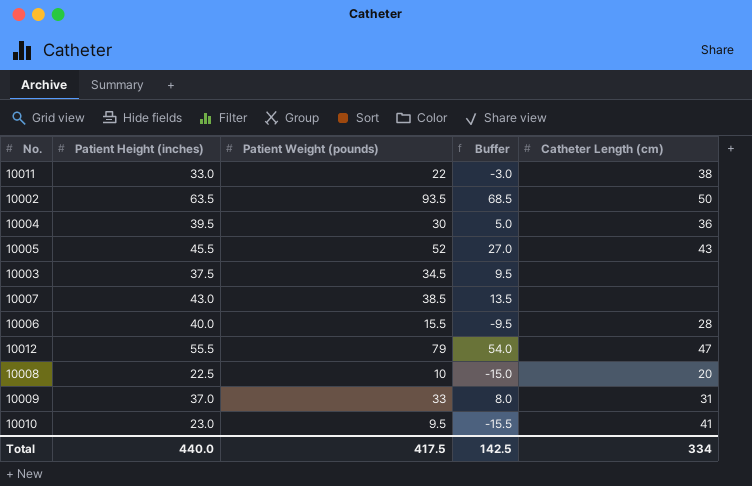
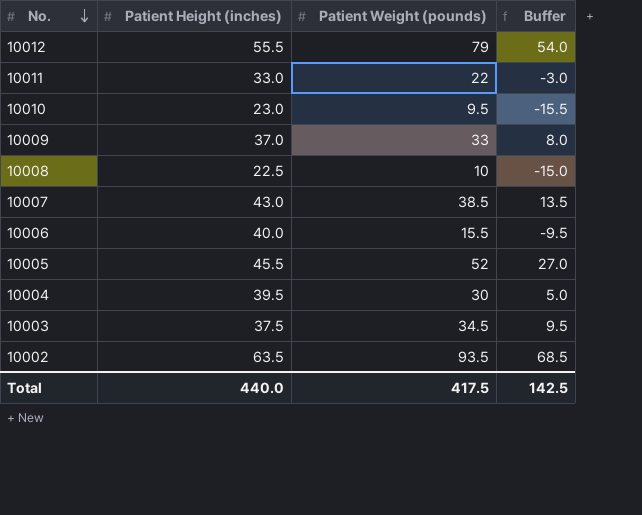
row order: none -> No. descending
column Catheter Length (cm) | position: 5 -> none

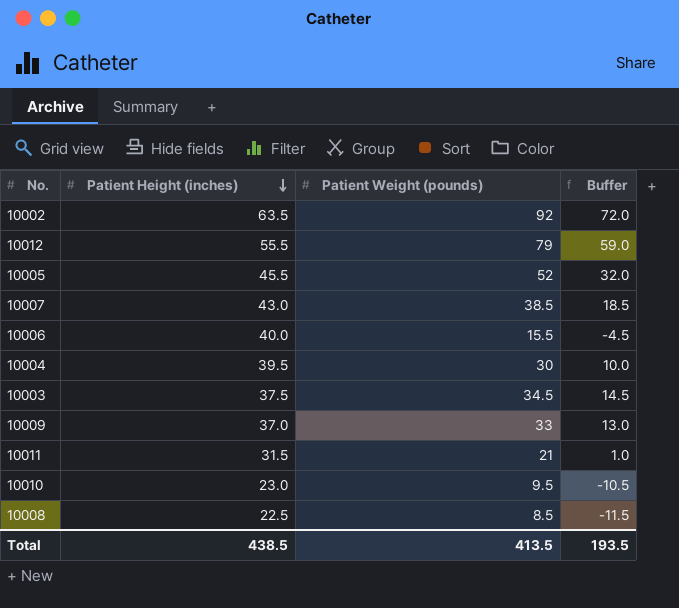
row order: No. descending -> Patient Height (inches) descending
column Buffer | formula: [Patient Weight (pounds)] - 25 -> [Patient Weight (pounds)] - 20
10002 | Patient Weight (pounds): 93.5 -> 92
10011 | Patient Height (inches): 33.0 -> 31.5
10011 | Patient Weight (pounds): 22 -> 21
10008 | Patient Weight (pounds): 10 -> 8.5
Total | Patient Height (inches): 440.0 -> 438.5
Total | Patient Weight (pounds): 417.5 -> 413.5
Total | Buffer: 142.5 -> 193.5

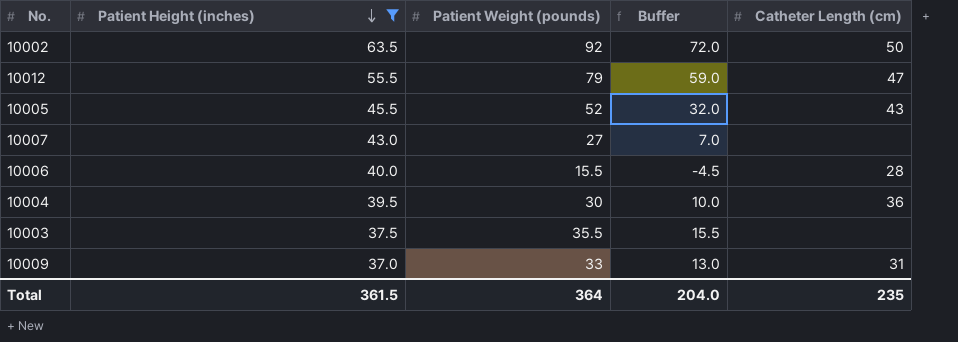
filter: none -> Patient Height (inches) >= 37.0
column Catheter Length (cm) | position: none -> 5
10007 | Patient Weight (pounds): 38.5 -> 27
10007 | Buffer: 18.5 -> 7.0
10003 | Patient Weight (pounds): 34.5 -> 35.5
10003 | Buffer: 14.5 -> 15.5
Total | Patient Height (inches): 438.5 -> 361.5
Total | Patient Weight (pounds): 413.5 -> 364
Total | Buffer: 193.5 -> 204.0

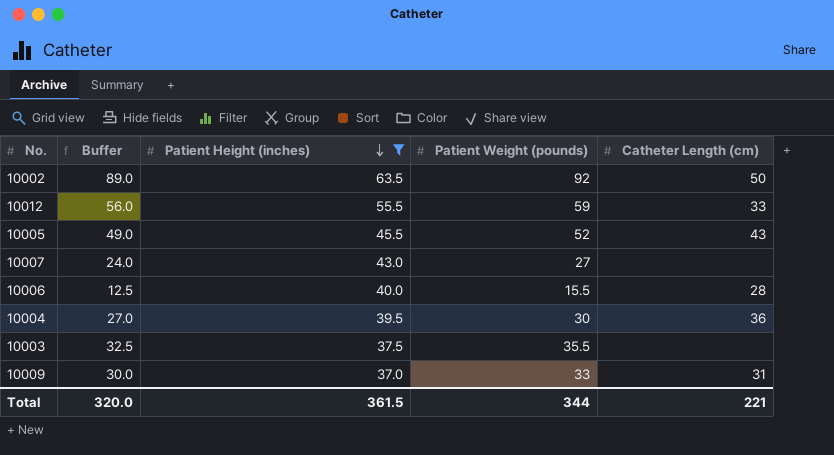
column Buffer | formula: [Patient Weight (pounds)] - 20 -> [Patient Weight (pounds)] - 3
column Buffer | position: 4 -> 2
10012 | Patient Weight (pounds): 79 -> 59
10012 | Catheter Length (cm): 47 -> 33
Total | Buffer: 204.0 -> 320.0
Total | Patient Weight (pounds): 364 -> 344
Total | Catheter Length (cm): 235 -> 221

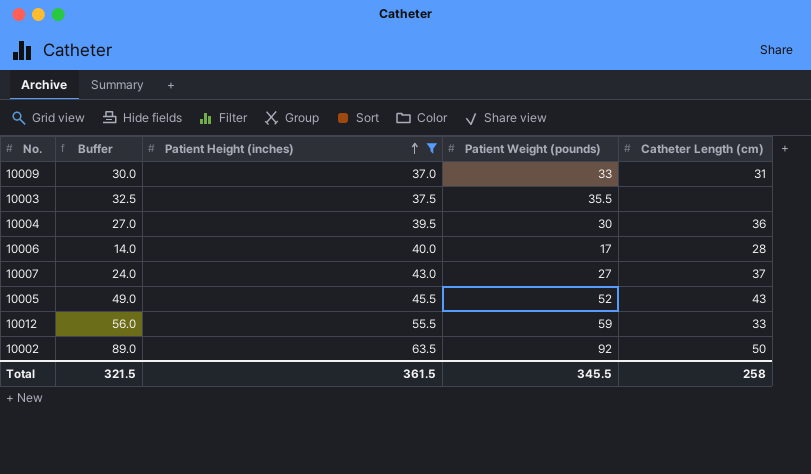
row order: Patient Height (inches) descending -> Patient Height (inches) ascending
10006 | Buffer: 12.5 -> 14.0
10006 | Patient Weight (pounds): 15.5 -> 17
10007 | Catheter Length (cm): none -> 37
Total | Buffer: 320.0 -> 321.5
Total | Patient Weight (pounds): 344 -> 345.5
Total | Catheter Length (cm): 221 -> 258

